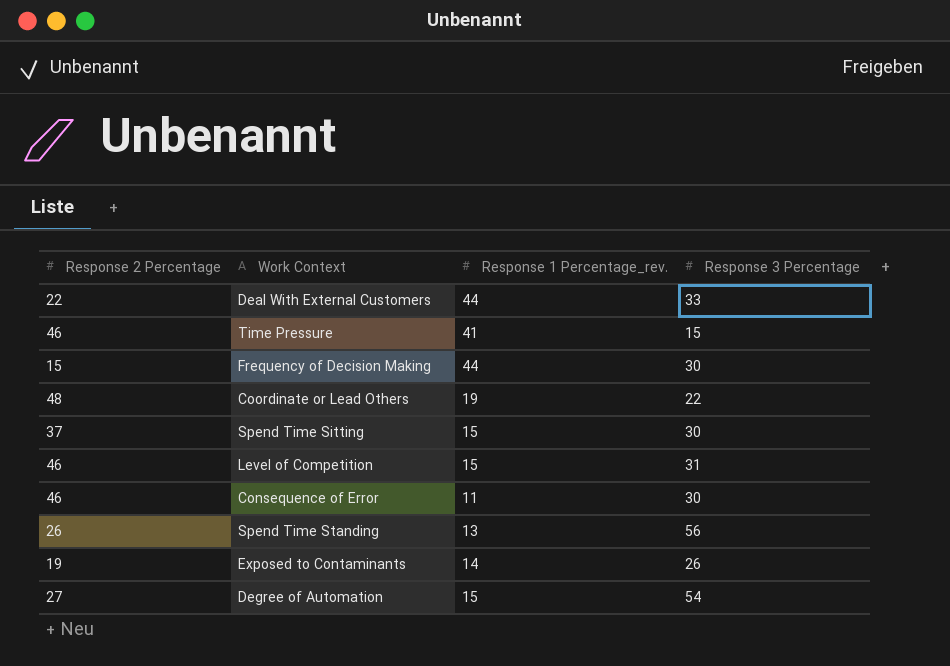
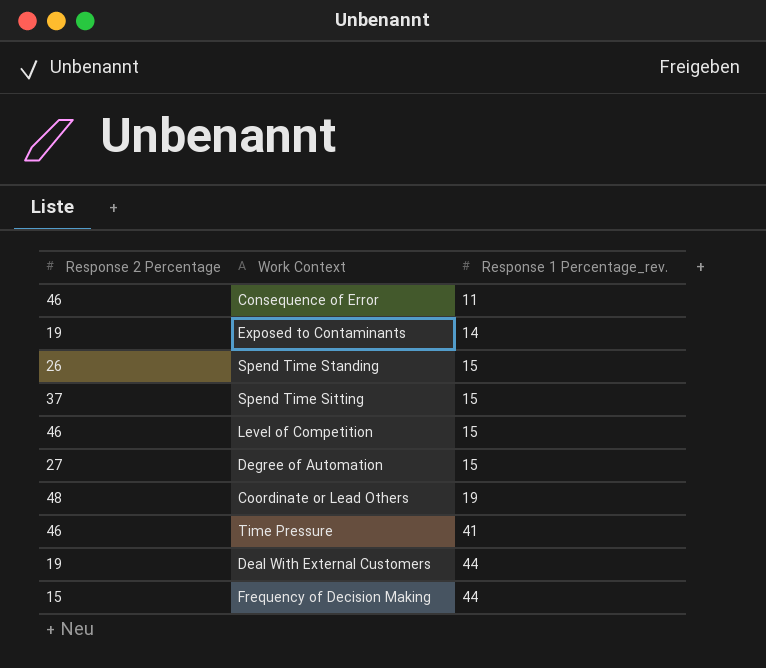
row order: none -> Response 1 Percentage_rev. ascending
column Response 3 Percentage | position: 4 -> none
Spend Time Standing | Response 1 Percentage_rev.: 13 -> 15
Deal With External Customers | Response 2 Percentage: 22 -> 19

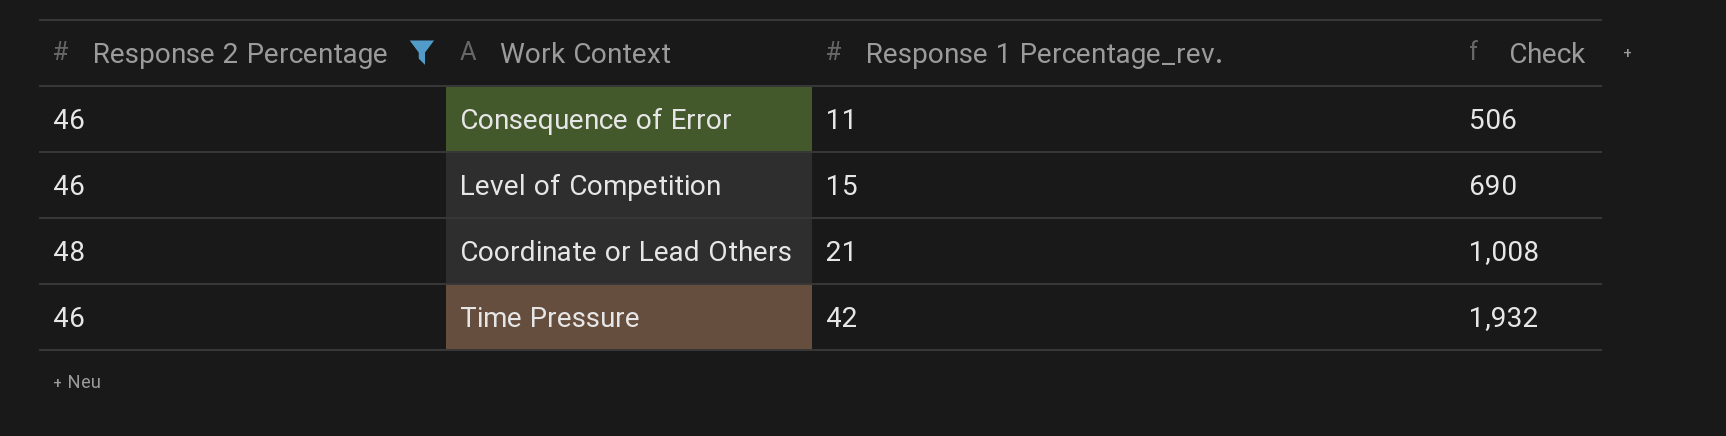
filter: none -> Response 2 Percentage >= 46
column Check | formula: none -> [Response 2 Percentage] * [Response 1 Percentage_rev.]
Coordinate or Lead Others | Response 1 Percentage_rev.: 19 -> 21
Time Pressure | Response 1 Percentage_rev.: 41 -> 42

